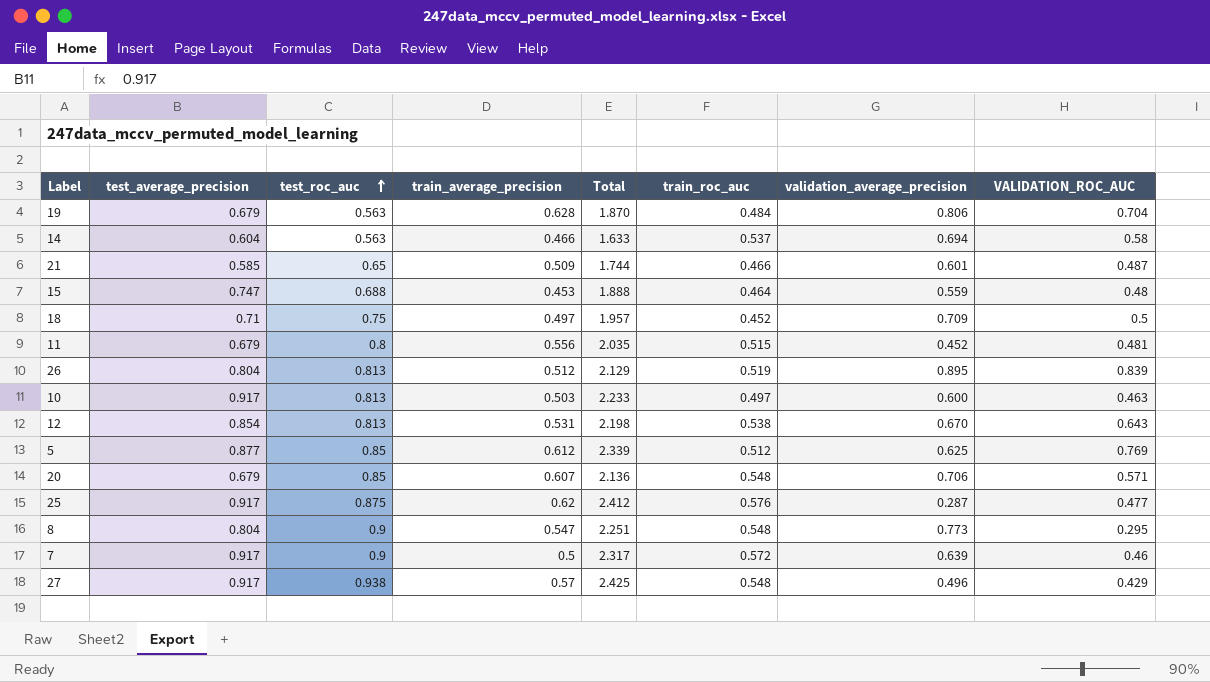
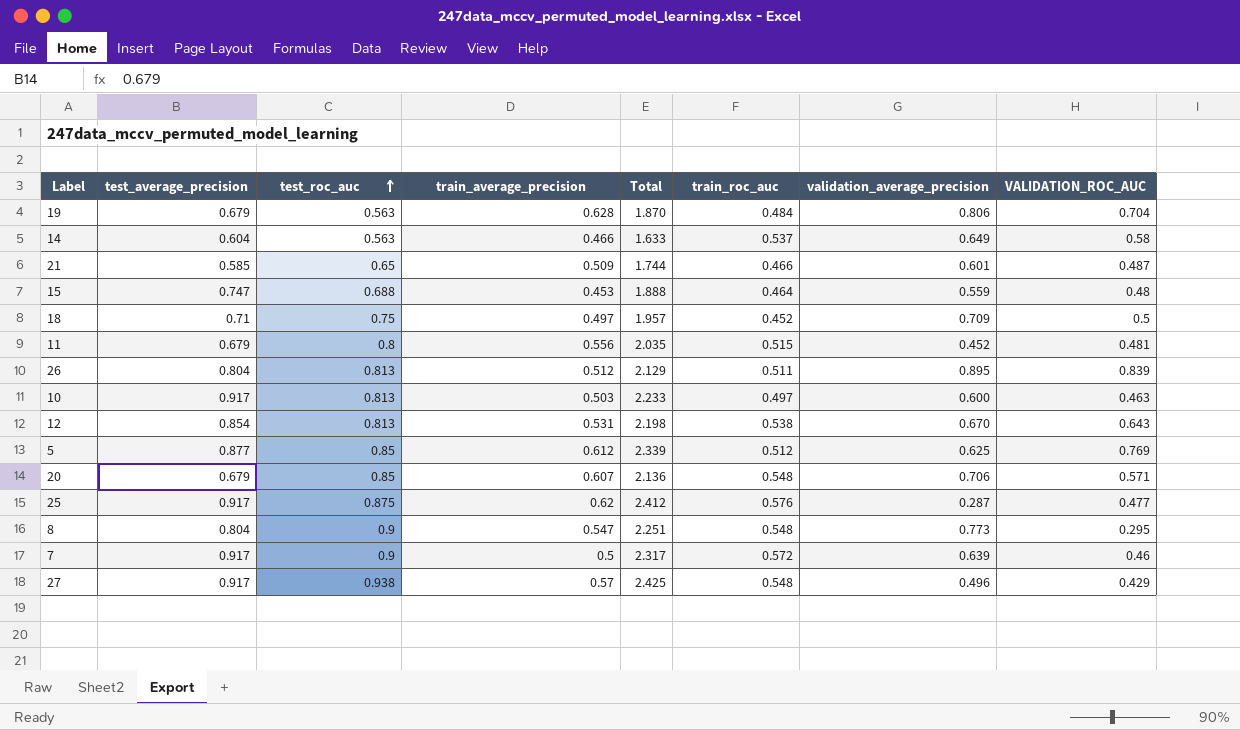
14 | validation_average_precision: 0.694 -> 0.649
26 | train_roc_auc: 0.519 -> 0.511

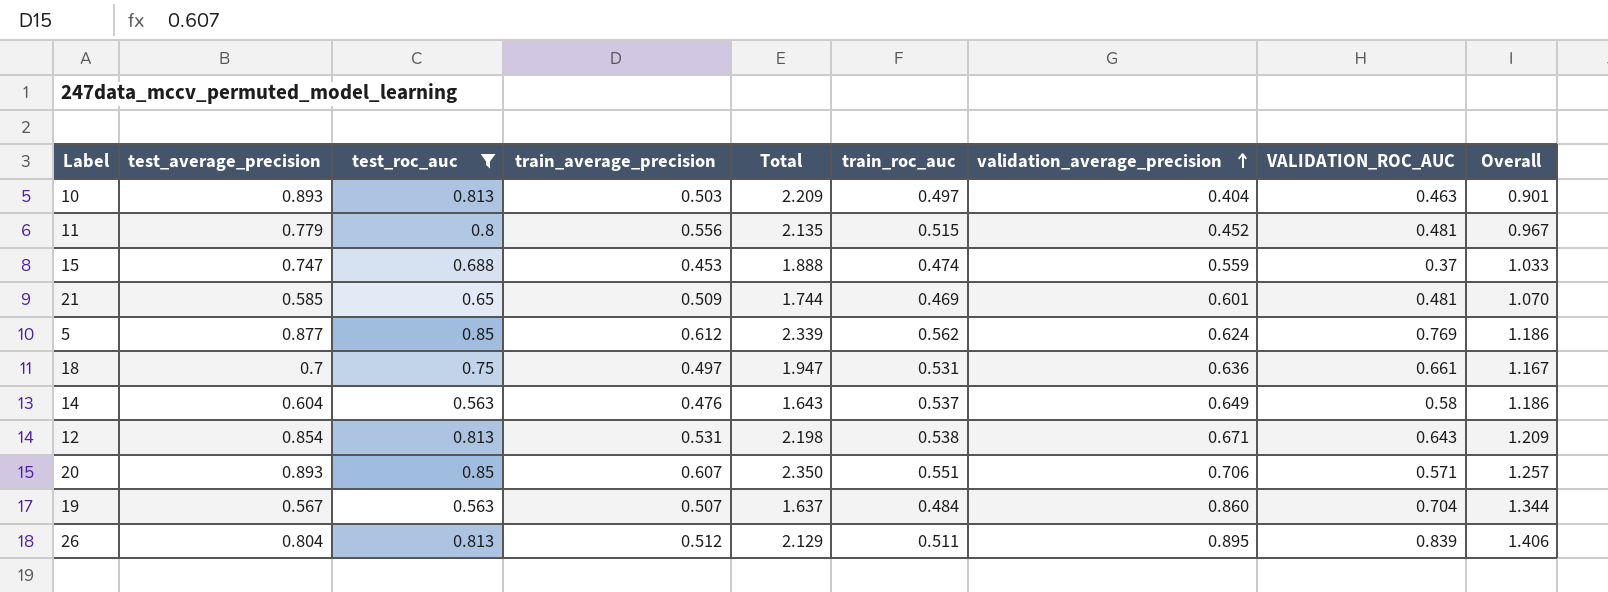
filter: none -> test_roc_auc <= 0.85
row order: test_roc_auc ascending -> validation_average_precision ascending
column Overall | formula: none -> [train_roc_auc] + [validation_average_precision]
10 | test_average_precision: 0.917 -> 0.893
10 | Total: 2.233 -> 2.209
10 | validation_average_precision: 0.600 -> 0.404
11 | test_average_precision: 0.679 -> 0.779
11 | Total: 2.035 -> 2.135
15 | train_roc_auc: 0.464 -> 0.474
15 | VALIDATION_ROC_AUC: 0.48 -> 0.37
21 | train_roc_auc: 0.466 -> 0.469
21 | VALIDATION_ROC_AUC: 0.487 -> 0.481
5 | train_roc_auc: 0.512 -> 0.562
5 | validation_average_precision: 0.625 -> 0.624
18 | test_average_precision: 0.71 -> 0.7
18 | Total: 1.957 -> 1.947
18 | train_roc_auc: 0.452 -> 0.531
18 | validation_average_precision: 0.709 -> 0.636
18 | VALIDATION_ROC_AUC: 0.5 -> 0.661
14 | train_average_precision: 0.466 -> 0.476
14 | Total: 1.633 -> 1.643
12 | validation_average_precision: 0.670 -> 0.671
20 | test_average_precision: 0.679 -> 0.893
20 | Total: 2.136 -> 2.350
20 | train_roc_auc: 0.548 -> 0.551
19 | test_average_precision: 0.679 -> 0.567
19 | train_average_precision: 0.628 -> 0.507
19 | Total: 1.870 -> 1.637
19 | validation_average_precision: 0.806 -> 0.860

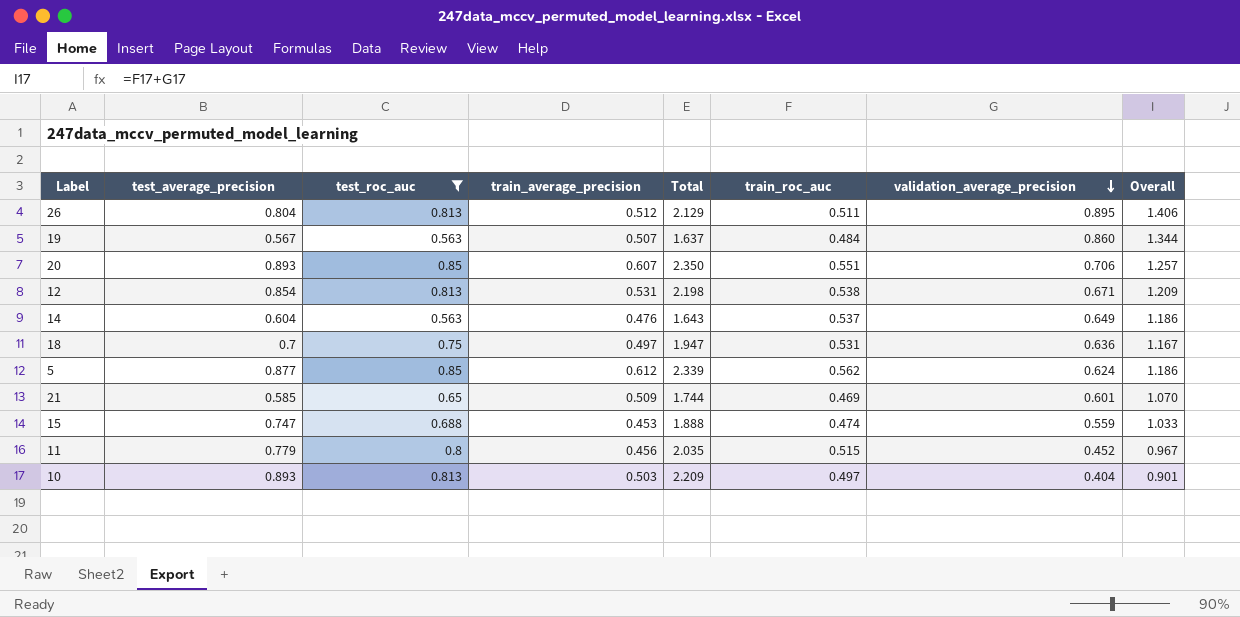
row order: validation_average_precision ascending -> validation_average_precision descending
column VALIDATION_ROC_AUC | position: 8 -> none
11 | train_average_precision: 0.556 -> 0.456
11 | Total: 2.135 -> 2.035

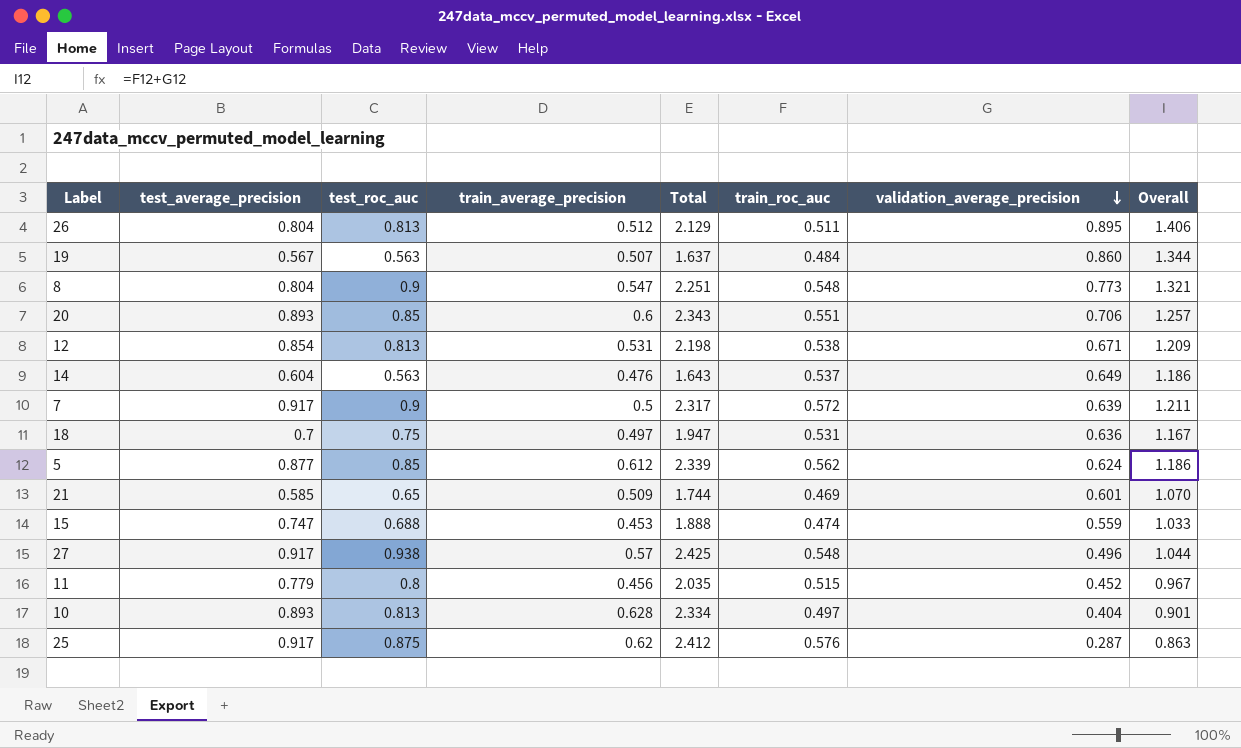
filter: test_roc_auc <= 0.85 -> none
20 | train_average_precision: 0.607 -> 0.6
20 | Total: 2.350 -> 2.343
10 | train_average_precision: 0.503 -> 0.628
10 | Total: 2.209 -> 2.334

